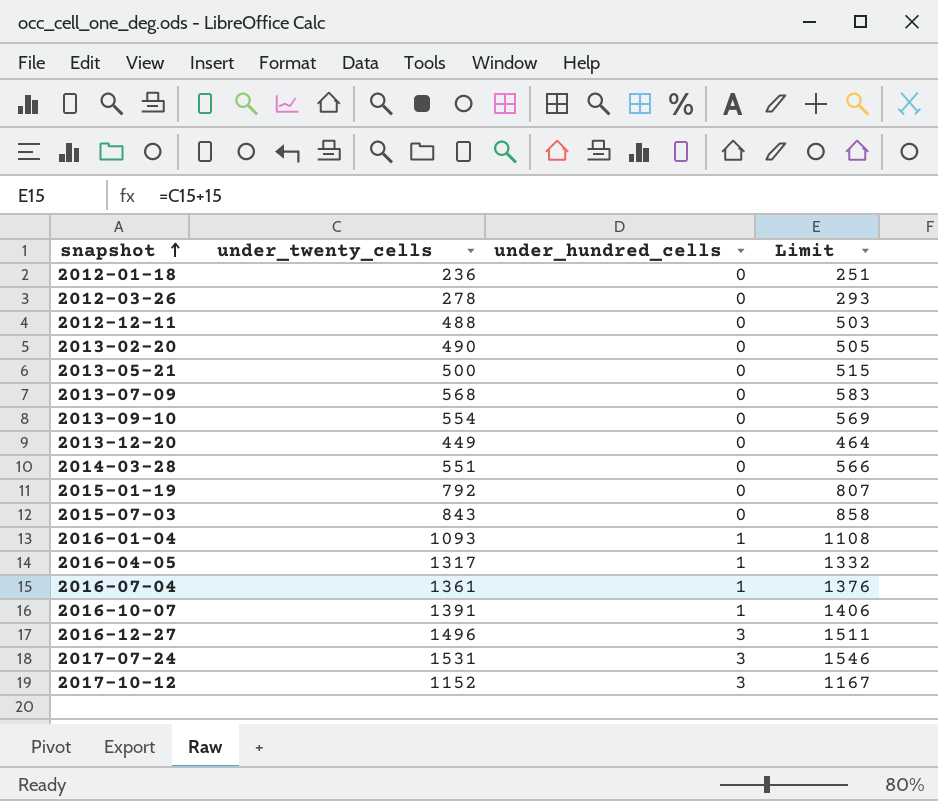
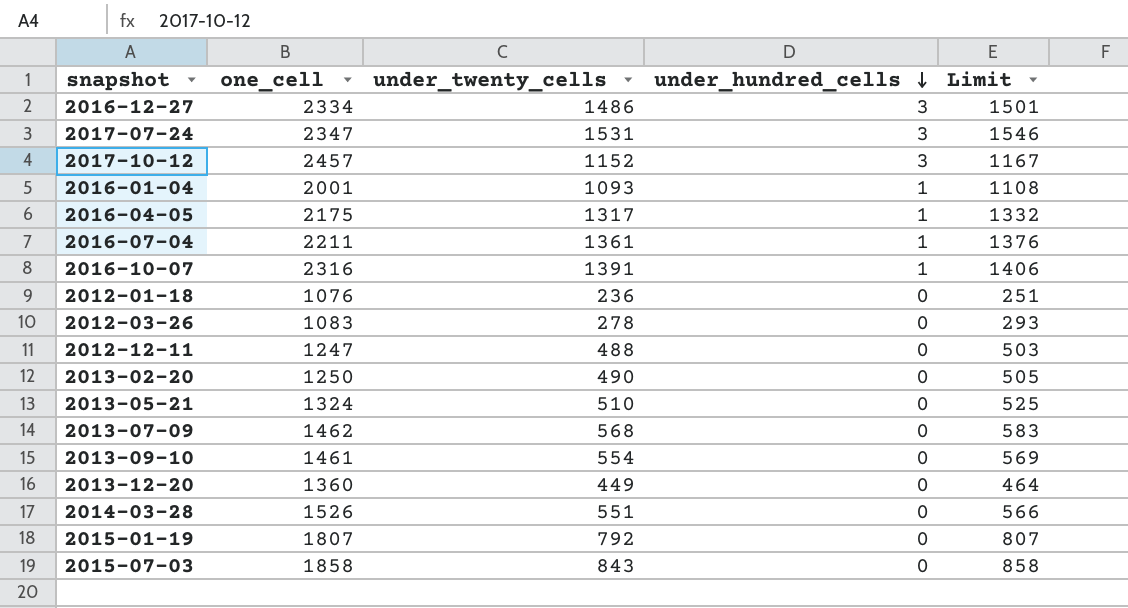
row order: snapshot ascending -> under_hundred_cells descending
column one_cell | position: none -> 2
2016-12-27 | under_twenty_cells: 1496 -> 1486
2016-12-27 | Limit: 1511 -> 1501
2013-05-21 | under_twenty_cells: 500 -> 510
2013-05-21 | Limit: 515 -> 525

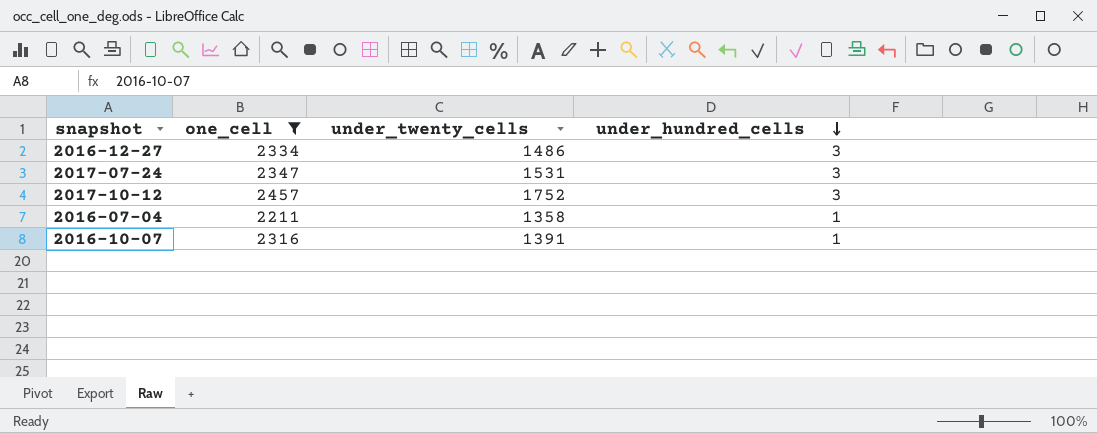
filter: none -> one_cell >= 2211
column Limit | formula: [under_twenty_cells] + 15 -> none
2017-10-12 | under_twenty_cells: 1152 -> 1752
2016-07-04 | under_twenty_cells: 1361 -> 1358

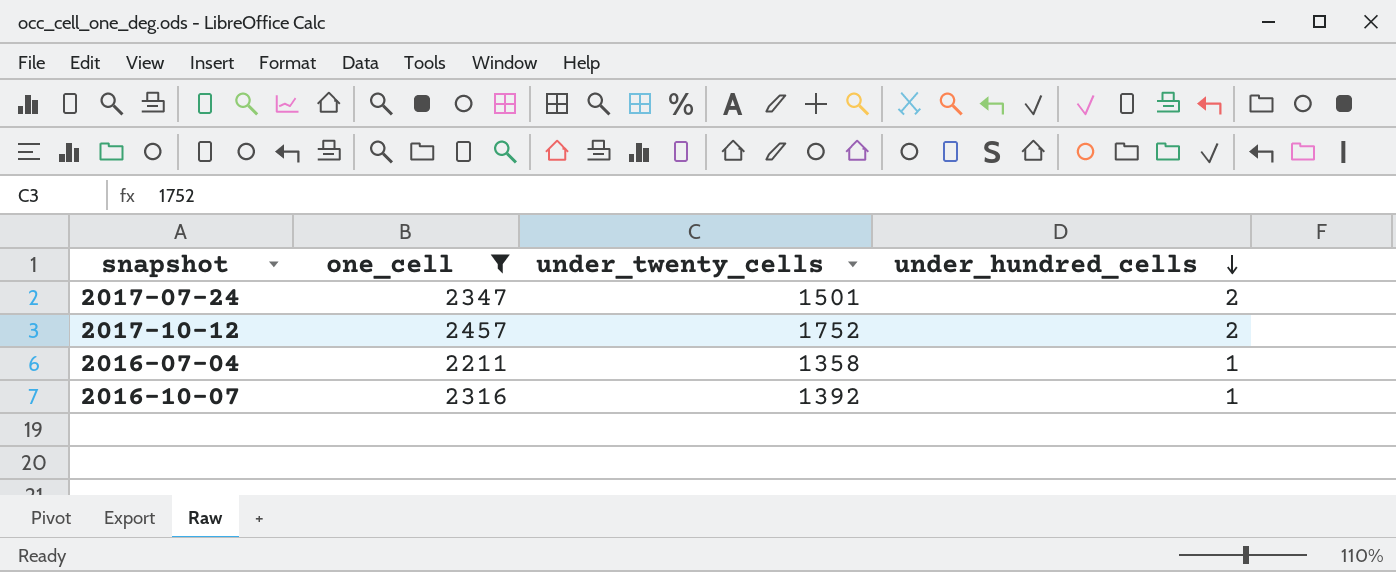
row 2016-12-27: 2334 | 1486 | 3 -> none
2017-07-24 | under_twenty_cells: 1531 -> 1501
2017-07-24 | under_hundred_cells: 3 -> 2
2017-10-12 | under_hundred_cells: 3 -> 2
2016-10-07 | under_twenty_cells: 1391 -> 1392

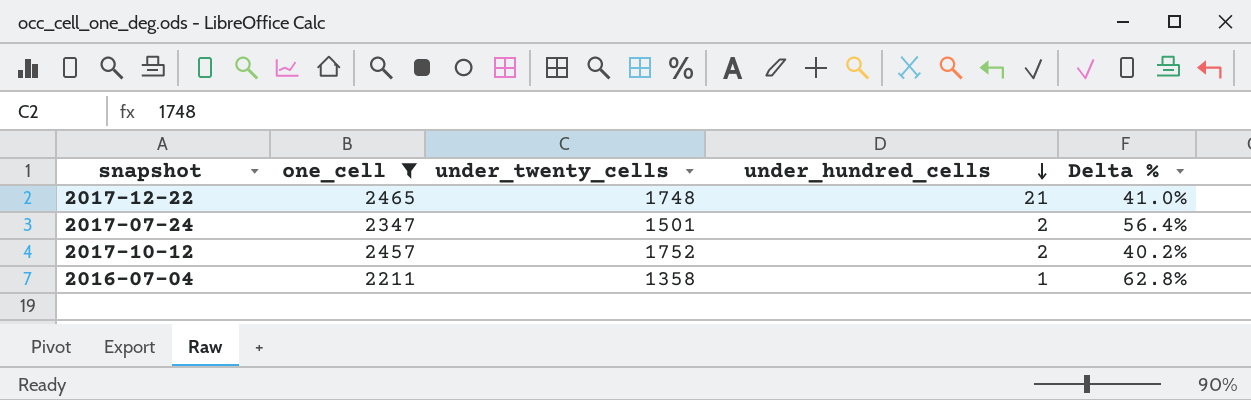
column Delta % | formula: none -> ([one_cell] - [under_twenty_cells]) / [under_twenty_cells]
row 2016-10-07: 2316 | 1392 | 1 -> none
row 2017-12-22: none -> 2465 | 1748 | 21 | 41.0%

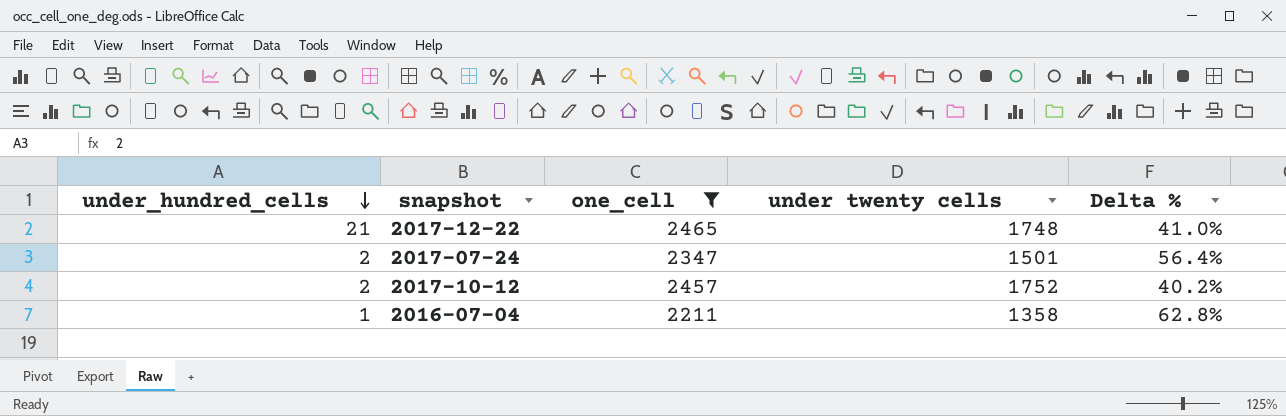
column under_hundred_cells | position: 4 -> 1
column name: under_twenty_cells -> under twenty cells

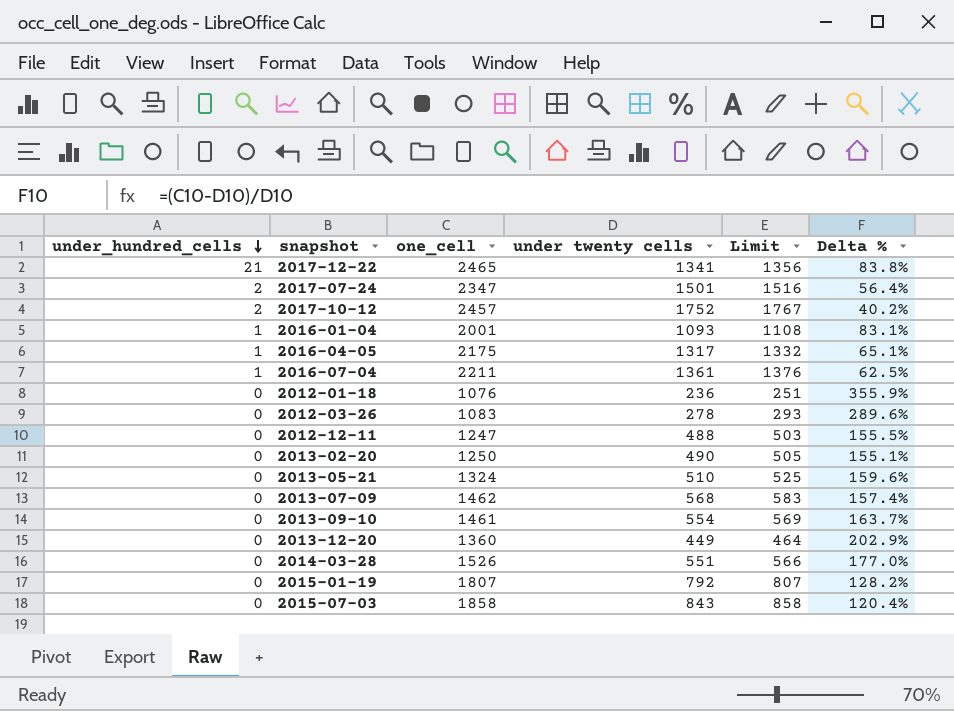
filter: one_cell >= 2211 -> none
column Limit | formula: none -> [under twenty cells] + 15
2017-12-22 | under twenty cells: 1748 -> 1341
2017-12-22 | Delta %: 41.0% -> 83.8%
2016-07-04 | under twenty cells: 1358 -> 1361
2016-07-04 | Delta %: 62.8% -> 62.5%

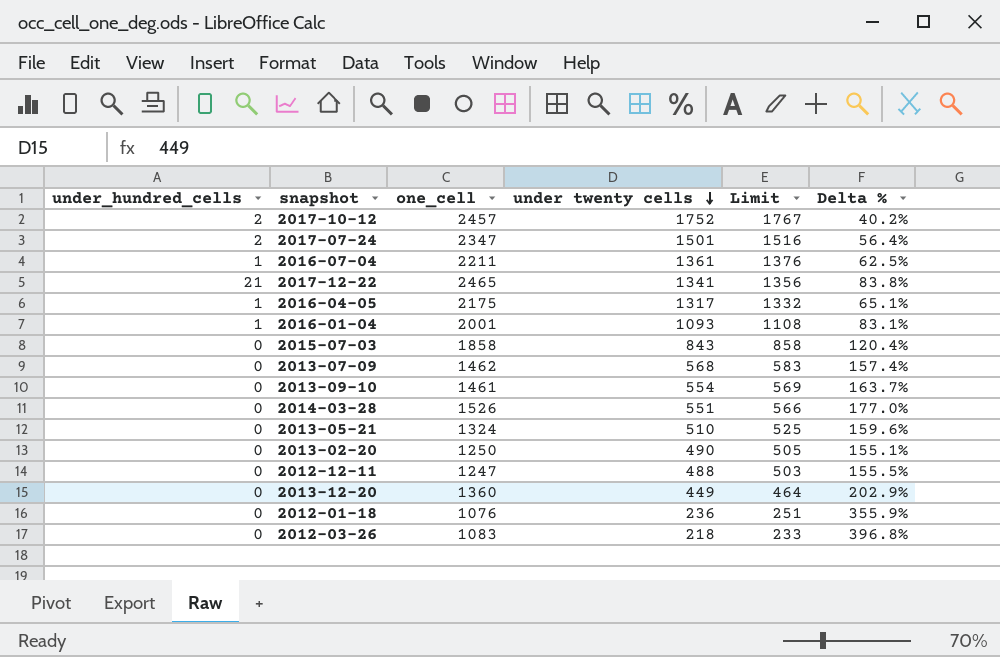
row order: under_hundred_cells descending -> under twenty cells descending
row 2015-01-19: 0 | 1807 | 792 | 807 | 128.2% -> none
2012-03-26 | under twenty cells: 278 -> 218
2012-03-26 | Limit: 293 -> 233
2012-03-26 | Delta %: 289.6% -> 396.8%

